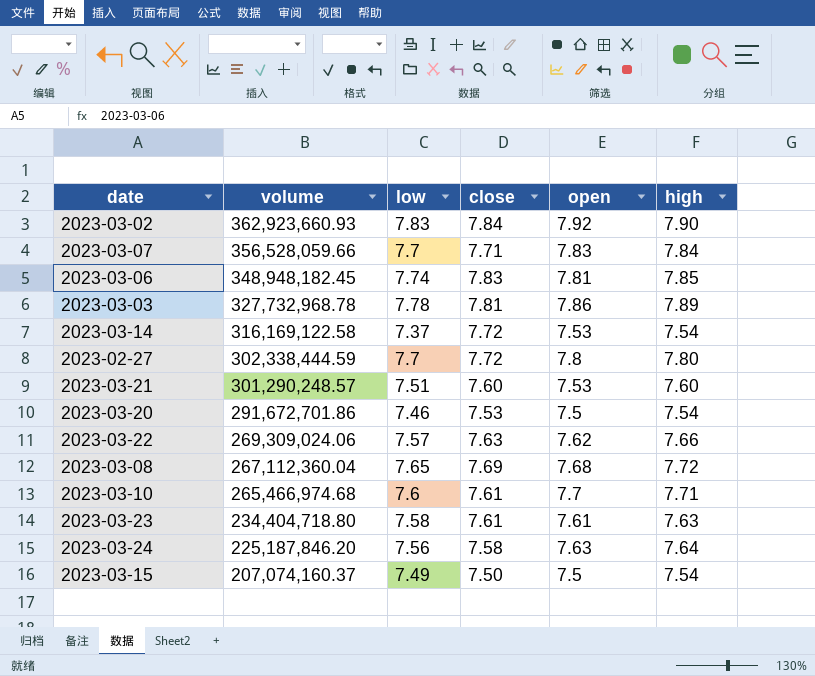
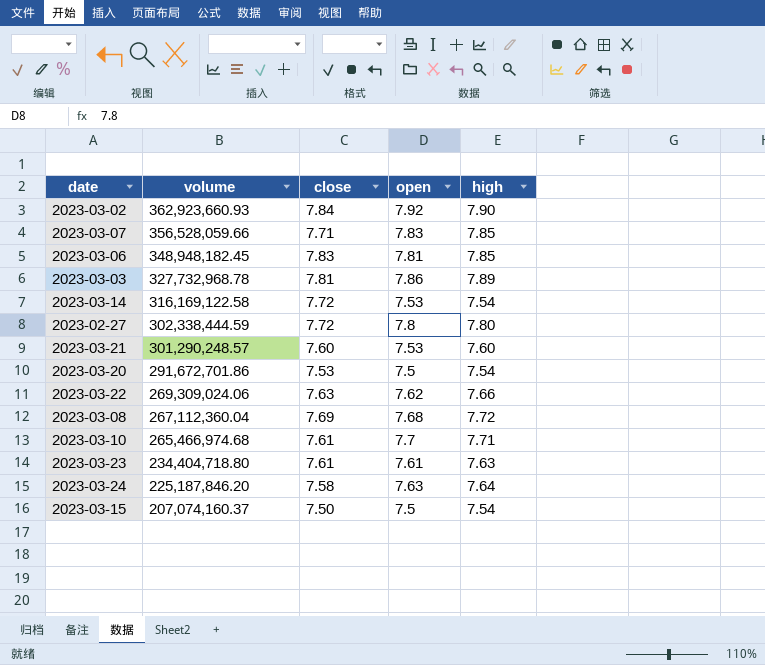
column low | position: 3 -> none
2023-03-07 | high: 7.84 -> 7.85

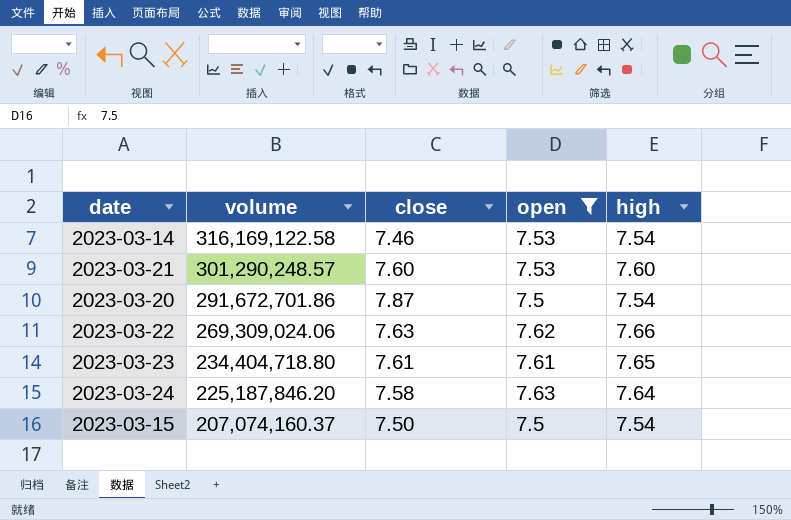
filter: none -> open <= 7.63
2023-03-14 | close: 7.72 -> 7.46
2023-03-20 | close: 7.53 -> 7.87
2023-03-23 | high: 7.63 -> 7.65

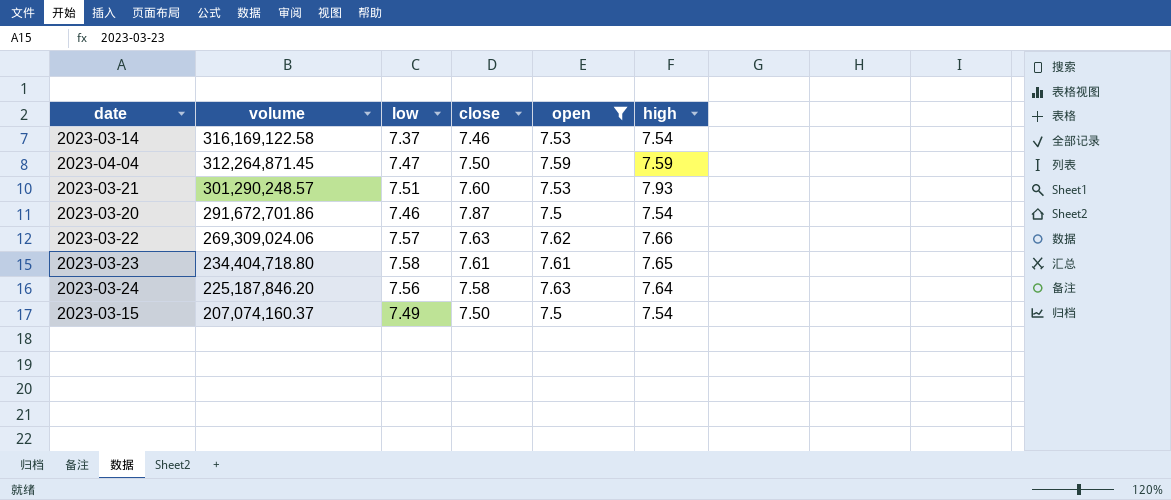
column low | position: none -> 3
row 2023-04-04: none -> 312,264,871.45 | 7.47 | 7.50 | 7.59 | 7.59
2023-03-21 | high: 7.60 -> 7.93

